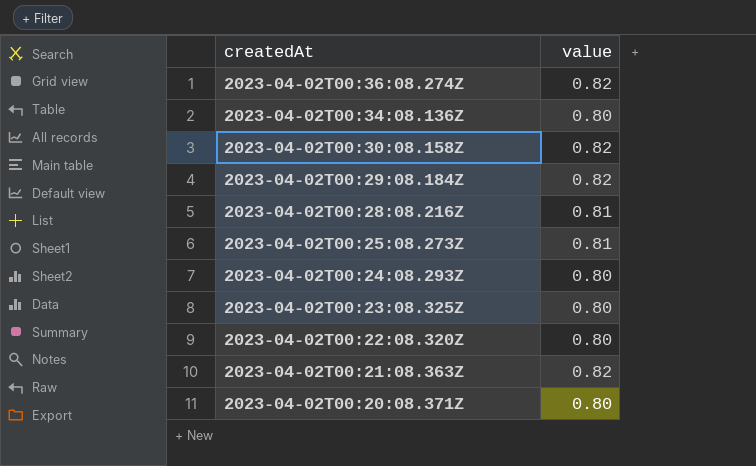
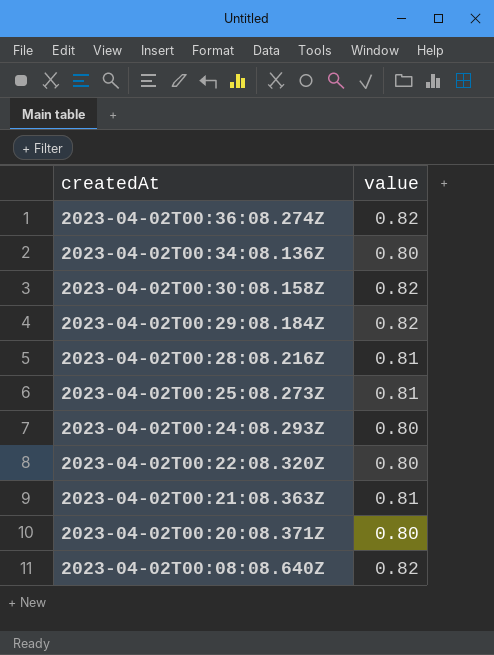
row 2023-04-02T00:23:08.325Z: 0.80 -> none
2023-04-02T00:21:08.363Z | value: 0.82 -> 0.81
row 2023-04-02T00:08:08.640Z: none -> 0.82

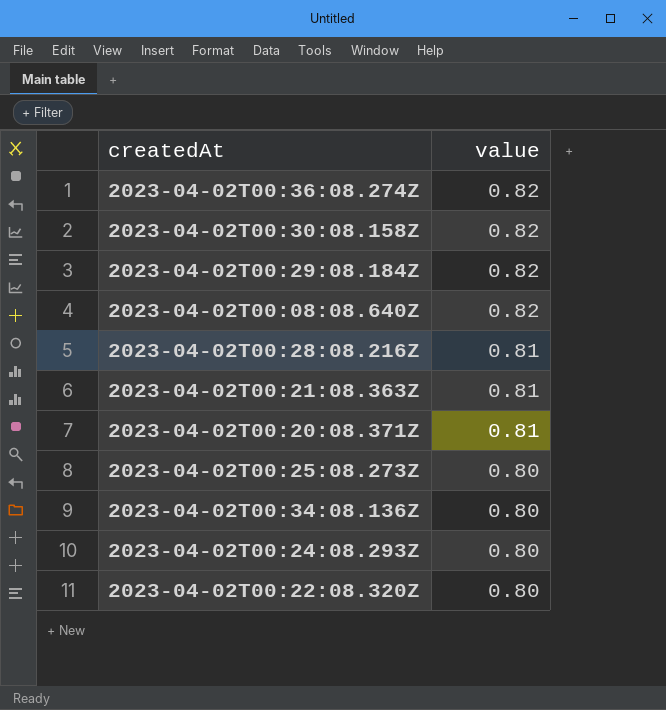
row order: createdAt descending -> value descending
2023-04-02T00:20:08.371Z | value: 0.80 -> 0.81
2023-04-02T00:25:08.273Z | value: 0.81 -> 0.80

